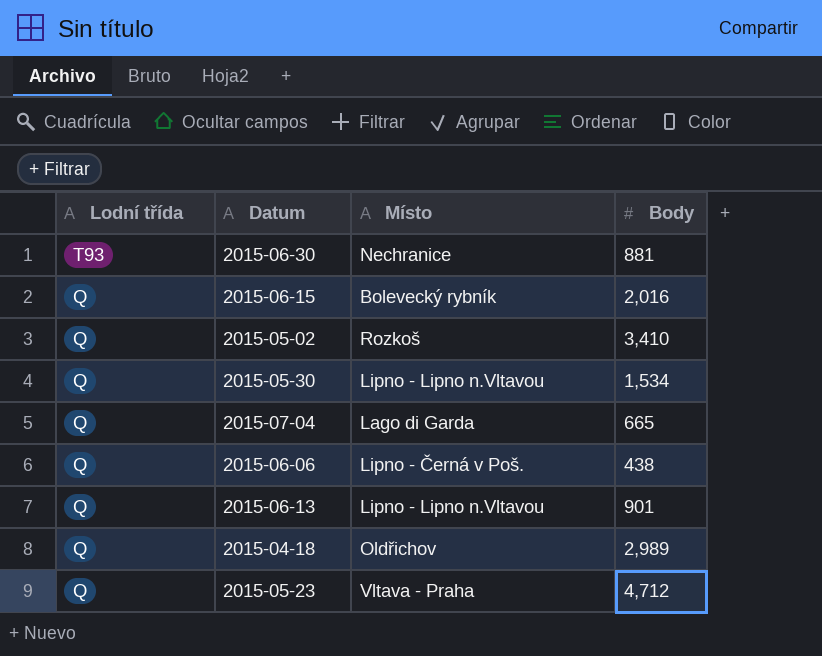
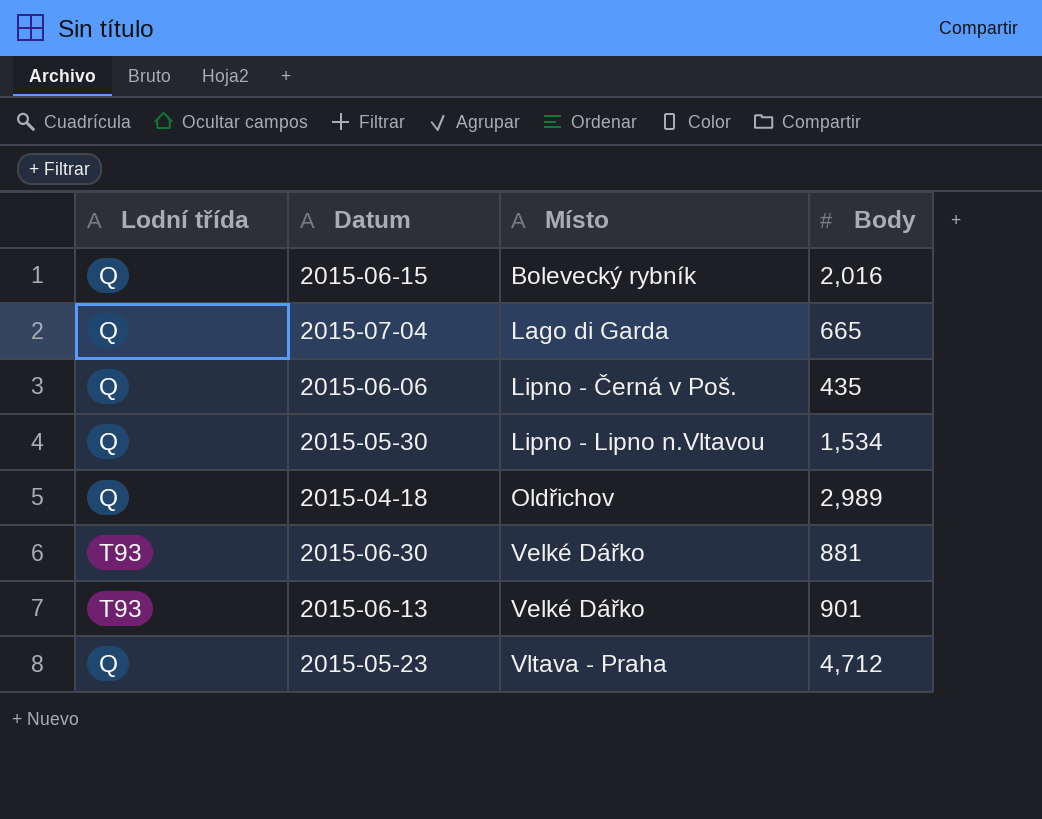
row order: Lodní třída descending -> Místo ascending
row 2015-05-02: Q | Rozkoš | 3,410 -> none
2015-06-06 | Body: 438 -> 435
2015-06-30 | Místo: Nechranice -> Velké Dářko
2015-06-13 | Lodní třída: Q -> T93
2015-06-13 | Místo: Lipno - Lipno n.Vltavou -> Velké Dářko

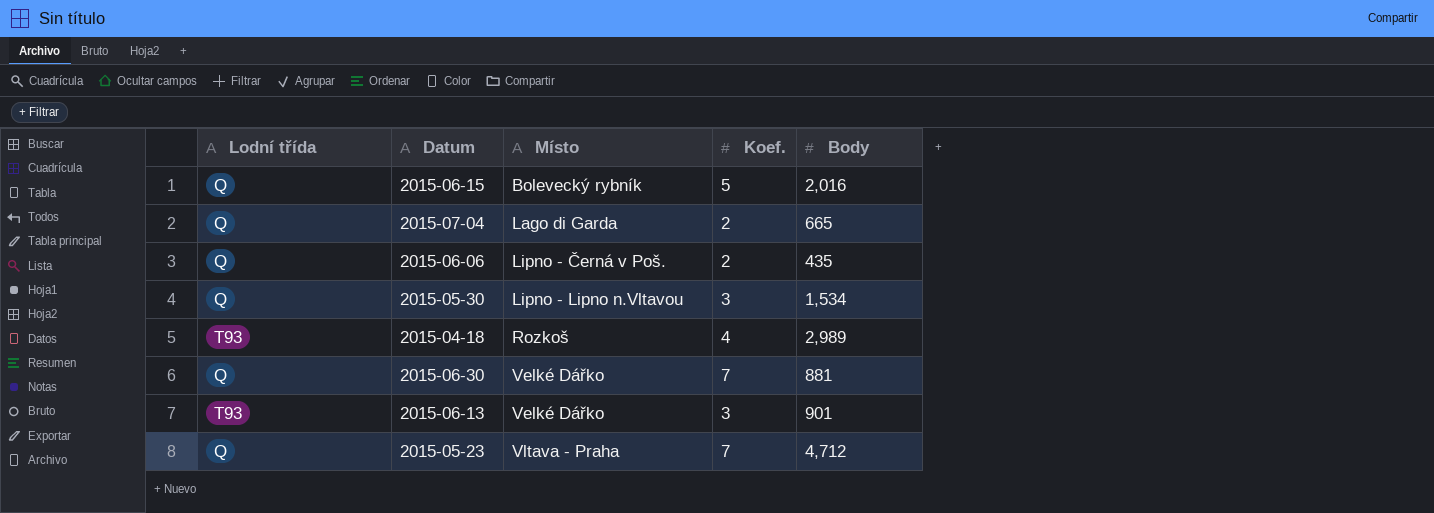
column Koef. | position: none -> 4
2015-04-18 | Lodní třída: Q -> T93
2015-04-18 | Místo: Oldřichov -> Rozkoš
2015-06-30 | Lodní třída: T93 -> Q

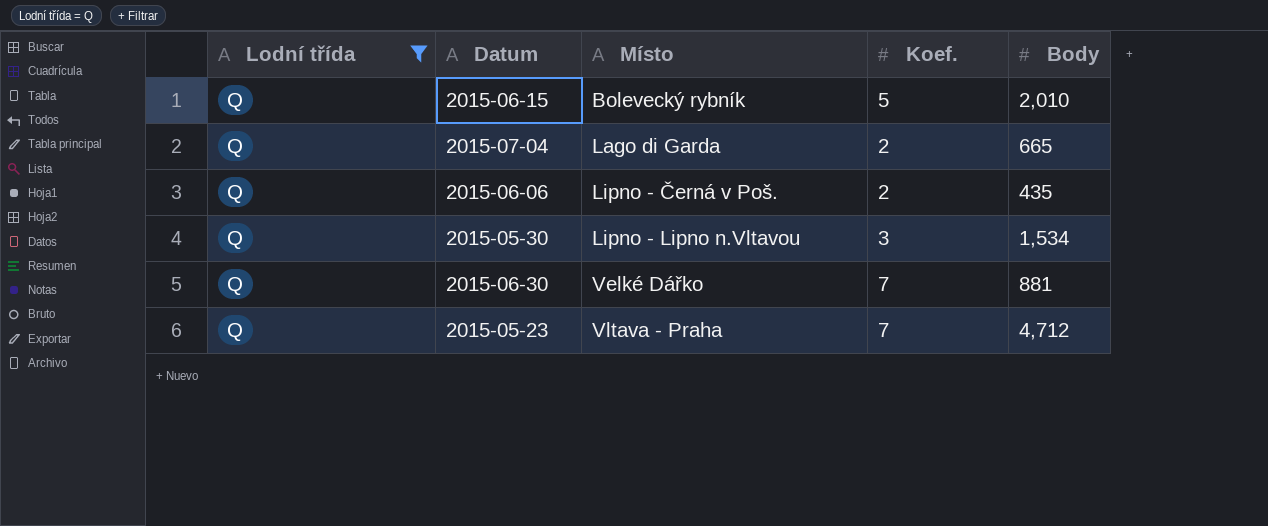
filter: none -> Lodní třída = Q
2015-06-15 | Body: 2,016 -> 2,010

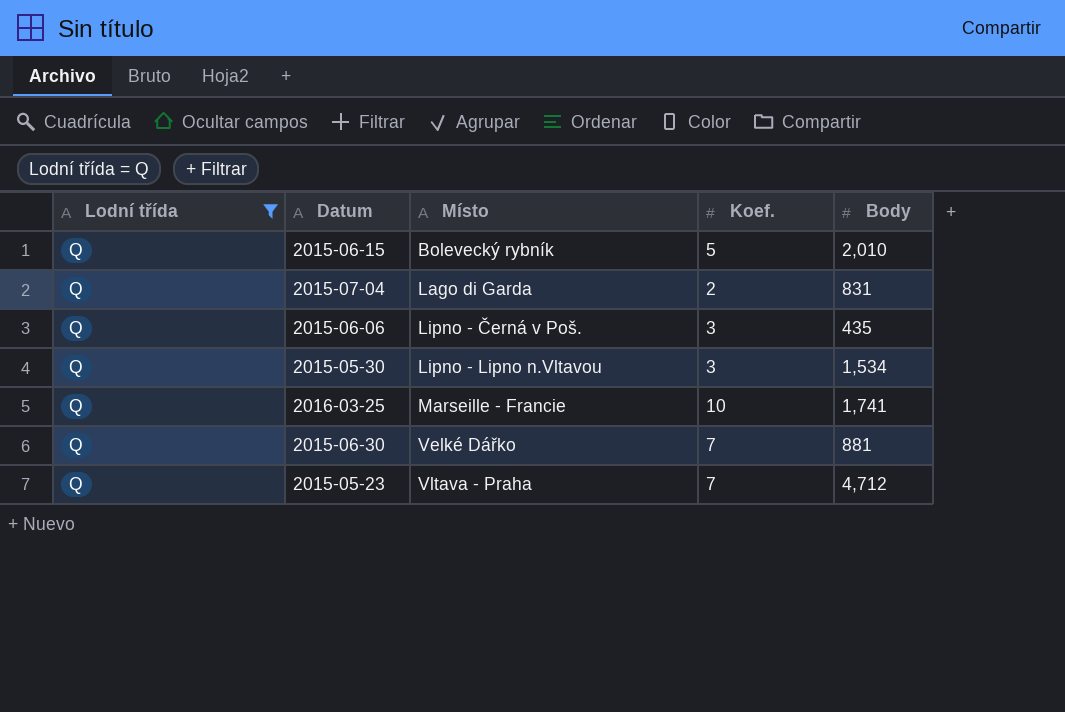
2015-07-04 | Body: 665 -> 831
2015-06-06 | Koef.: 2 -> 3
row 2016-03-25: none -> Q | Marseille - Francie | 10 | 1,741

